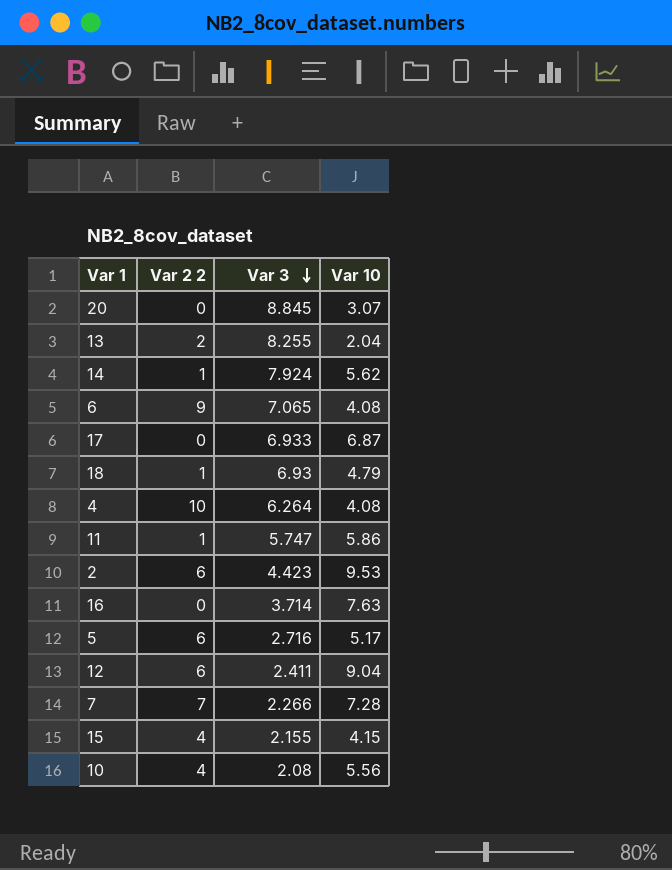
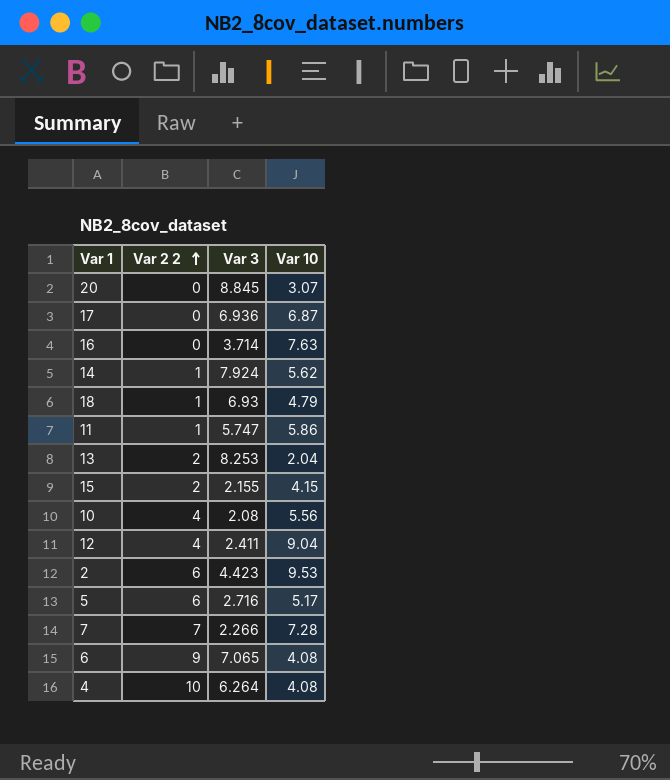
row order: Var 3 descending -> Var 2 2 ascending
17 | Var 3: 6.933 -> 6.936
13 | Var 3: 8.255 -> 8.253
15 | Var 2 2: 4 -> 2
12 | Var 2 2: 6 -> 4

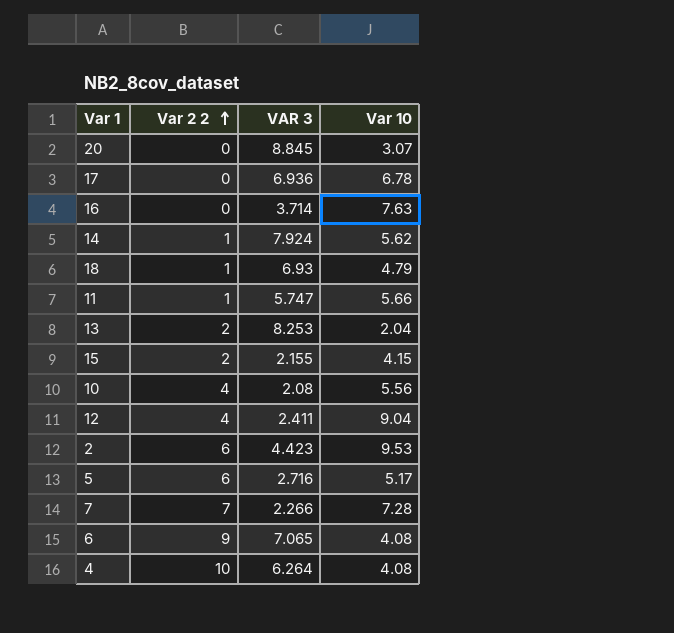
column name: Var 3 -> VAR 3
17 | Var 10: 6.87 -> 6.78
11 | Var 10: 5.86 -> 5.66

